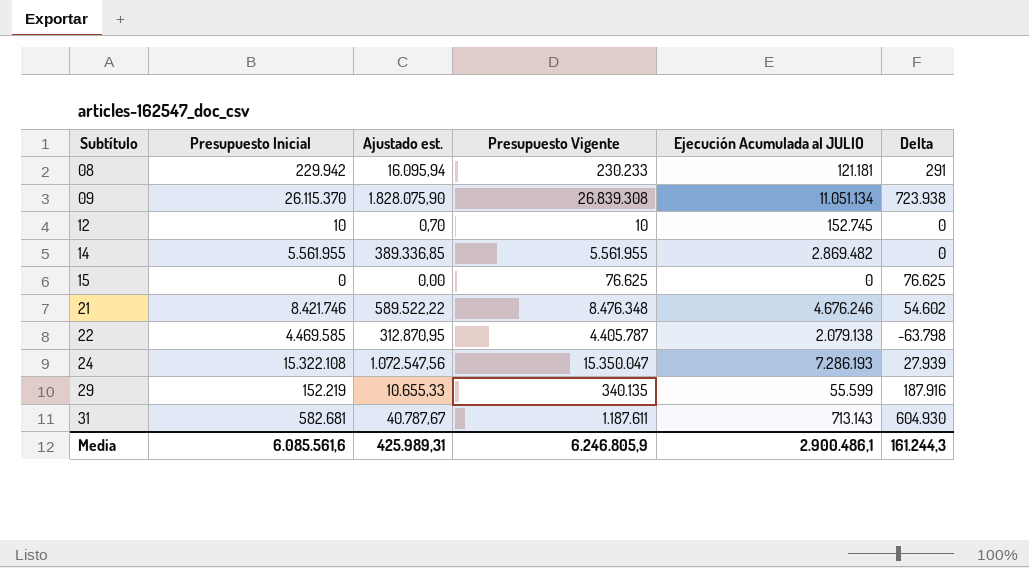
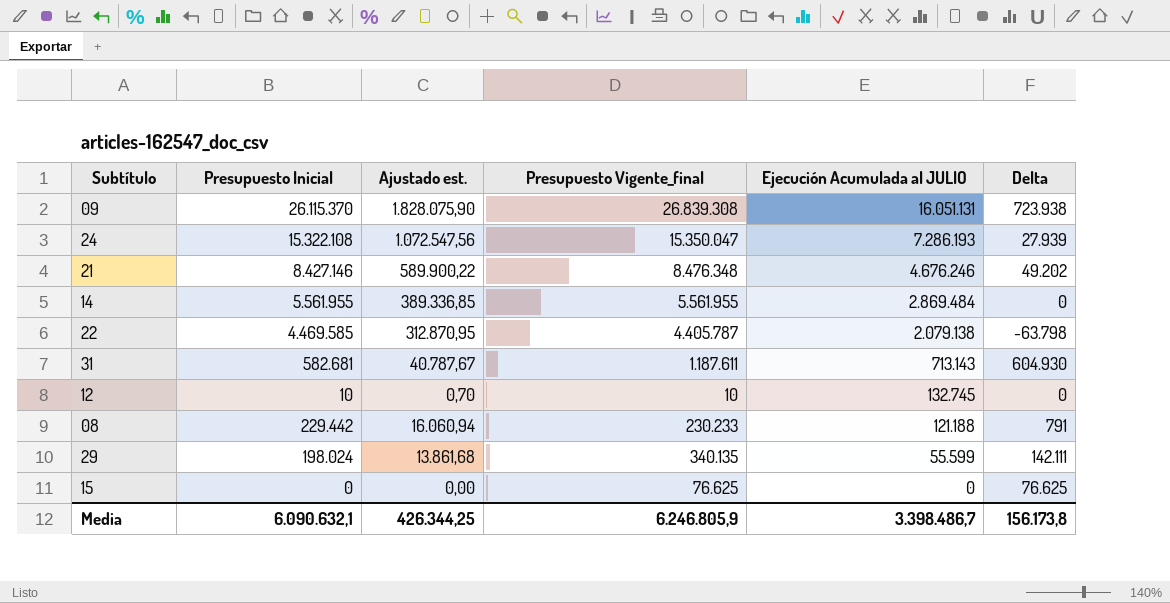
row order: Subtítulo ascending -> Ejecución Acumulada al JULIO descending
column name: Presupuesto Vigente -> Presupuesto Vigente_final
09 | Ejecución Acumulada al JULIO: 11.051.134 -> 16.051.131
21 | Presupuesto Inicial: 8.421.746 -> 8.427.146
21 | Ajustado est.: 589.522,22 -> 589.900,22
21 | Delta: 54.602 -> 49.202
14 | Ejecución Acumulada al JULIO: 2.869.482 -> 2.869.484
12 | Ejecución Acumulada al JULIO: 152.745 -> 132.745
08 | Presupuesto Inicial: 229.942 -> 229.442
08 | Ajustado est.: 16.095,94 -> 16.060,94
08 | Ejecución Acumulada al JULIO: 121.181 -> 121.188
08 | Delta: 291 -> 791
29 | Presupuesto Inicial: 152.219 -> 198.024
29 | Ajustado est.: 10.655,33 -> 13.861,68
29 | Delta: 187.916 -> 142.111
Media | Presupuesto Inicial: 6.085.561,6 -> 6.090.632,1
Media | Ajustado est.: 425.989,31 -> 426.344,25
Media | Ejecución Acumulada al JULIO: 2.900.486,1 -> 3.398.486,7
Media | Delta: 161.244,3 -> 156.173,8

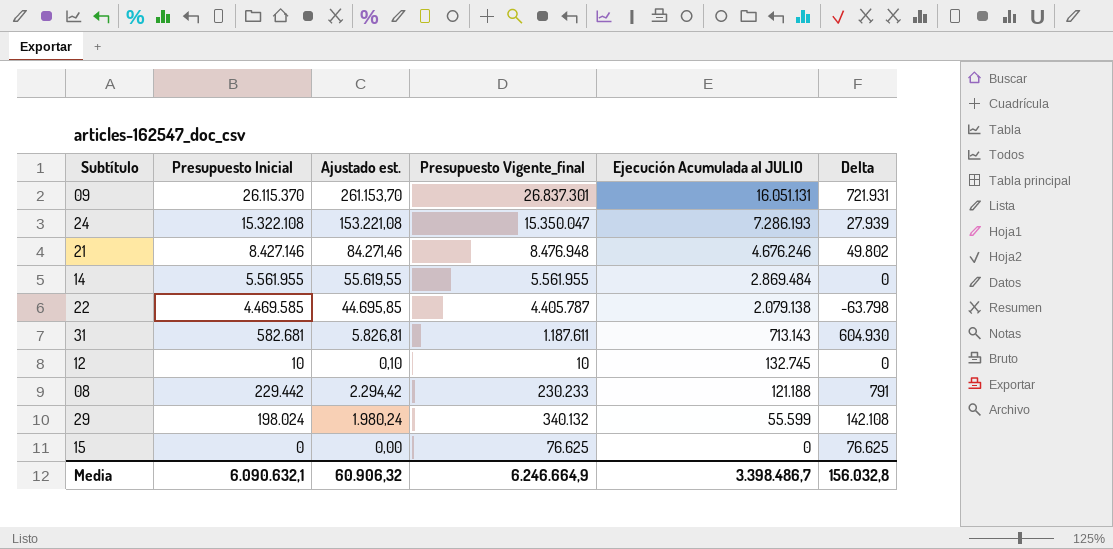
column Ajustado est. | formula: [Presupuesto Inicial] * 0,07 -> [Presupuesto Inicial] * 0,01
09 | Presupuesto Vigente_final: 26.839.308 -> 26.837.301
09 | Delta: 723.938 -> 721.931
21 | Presupuesto Vigente_final: 8.476.348 -> 8.476.948
21 | Delta: 49.202 -> 49.802
29 | Presupuesto Vigente_final: 340.135 -> 340.132
29 | Delta: 142.111 -> 142.108
Media | Ajustado est.: 426.344,25 -> 60.906,32
Media | Presupuesto Vigente_final: 6.246.805,9 -> 6.246.664,9
Media | Delta: 156.173,8 -> 156.032,8

